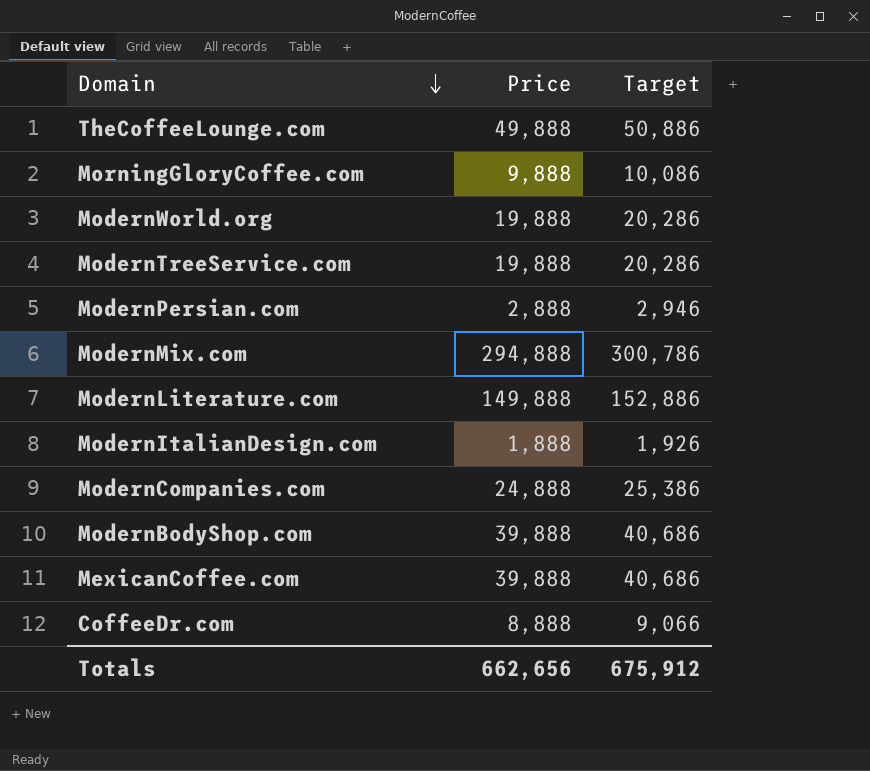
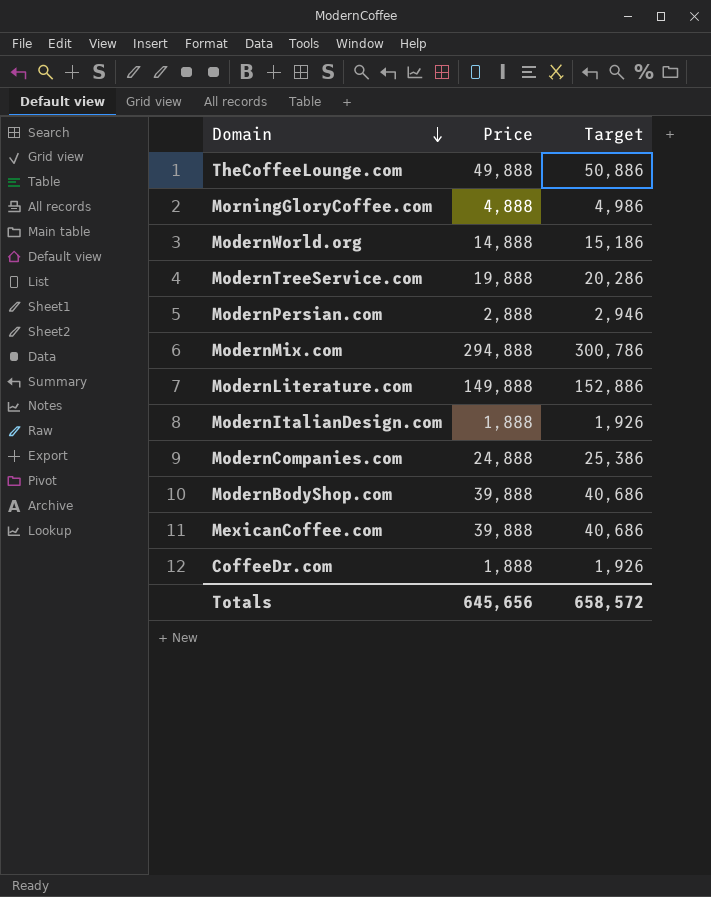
MorningGloryCoffee.com | Price: 9,888 -> 4,888
MorningGloryCoffee.com | Target: 10,086 -> 4,986
ModernWorld.org | Price: 19,888 -> 14,888
ModernWorld.org | Target: 20,286 -> 15,186
CoffeeDr.com | Price: 8,888 -> 1,888
CoffeeDr.com | Target: 9,066 -> 1,926
Totals | Price: 662,656 -> 645,656
Totals | Target: 675,912 -> 658,572

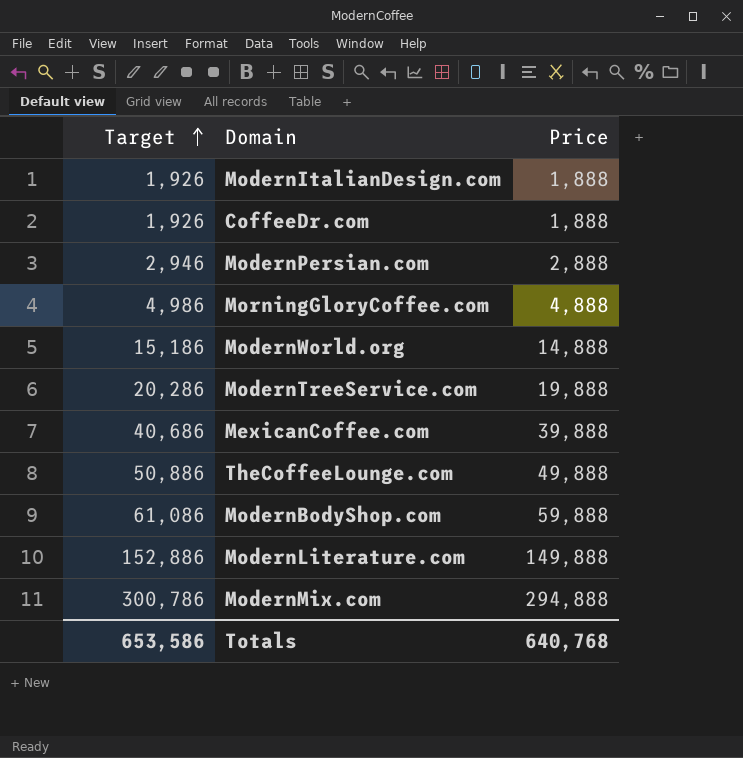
row order: Domain descending -> Target ascending
column Target | position: 3 -> 1
row ModernCompanies.com: 24,888 | 25,386 -> none
ModernBodyShop.com | Target: 40,686 -> 61,086
ModernBodyShop.com | Price: 39,888 -> 59,888
Totals | Target: 658,572 -> 653,586
Totals | Price: 645,656 -> 640,768

